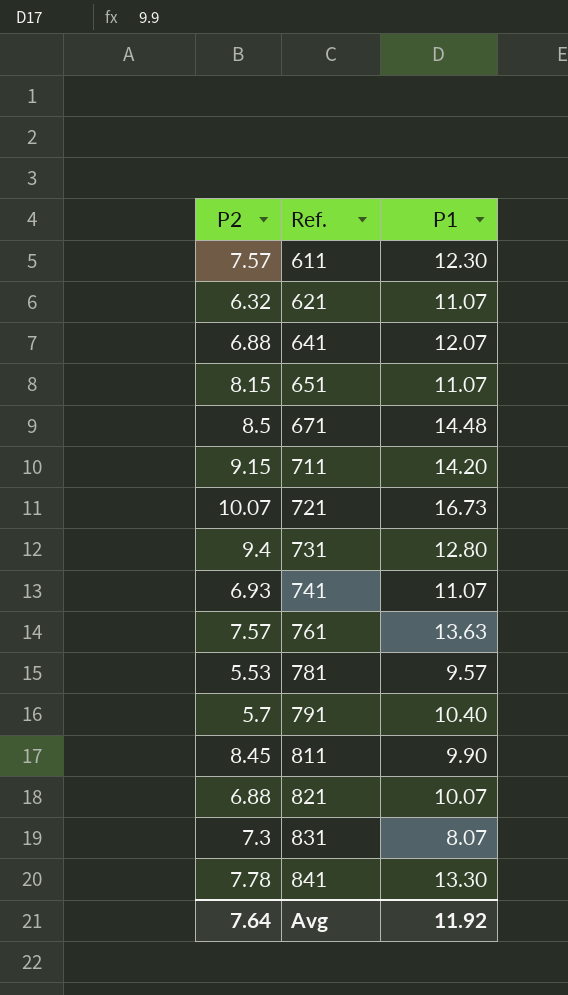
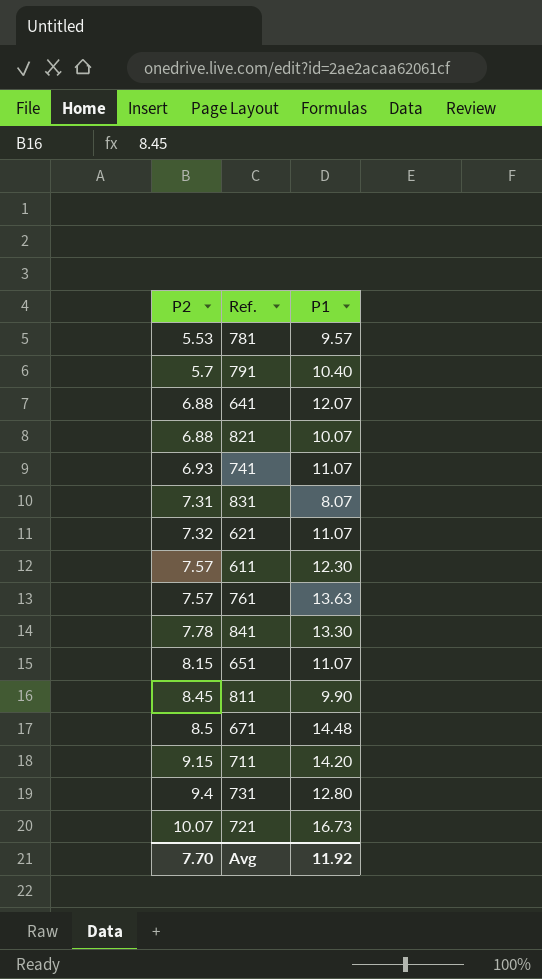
row order: Ref. ascending -> P2 ascending
831 | P2: 7.3 -> 7.31
621 | P2: 6.32 -> 7.32
Avg | P2: 7.64 -> 7.70

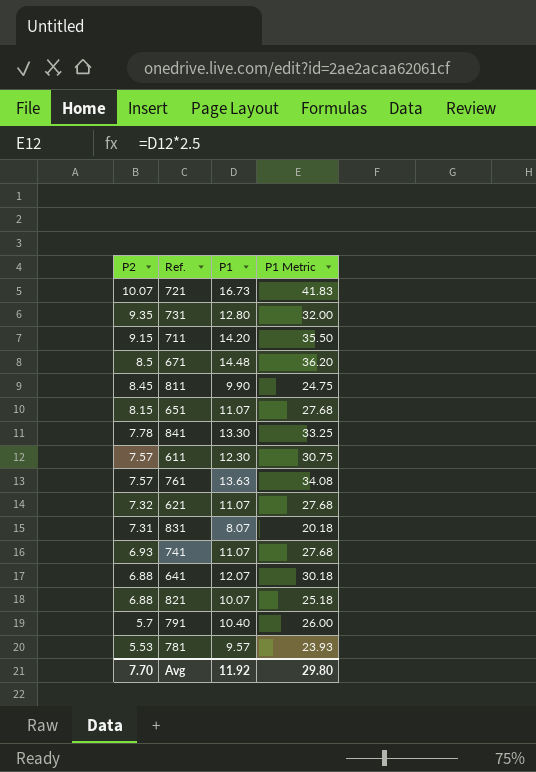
row order: P2 ascending -> P2 descending
column P1 Metric | formula: none -> [P1] * 2.5
731 | P2: 9.4 -> 9.35

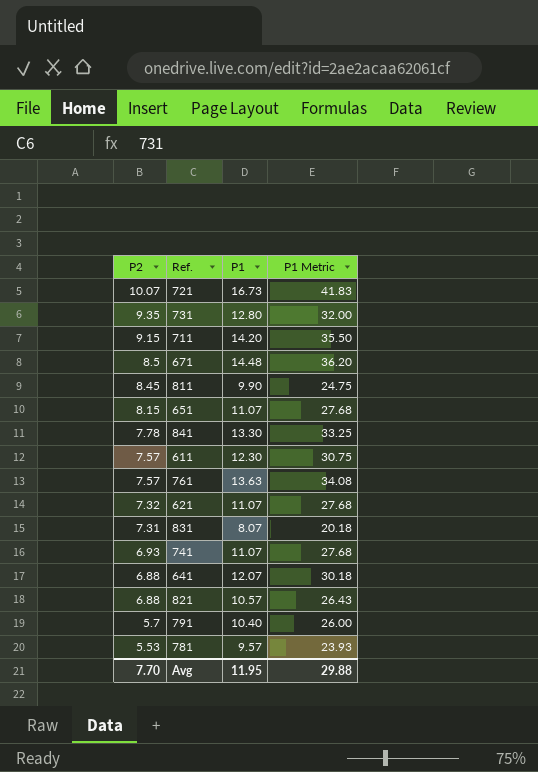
821 | P1: 10.07 -> 10.57
821 | P1 Metric: 25.18 -> 26.43
Avg | P1: 11.92 -> 11.95
Avg | P1 Metric: 29.80 -> 29.88

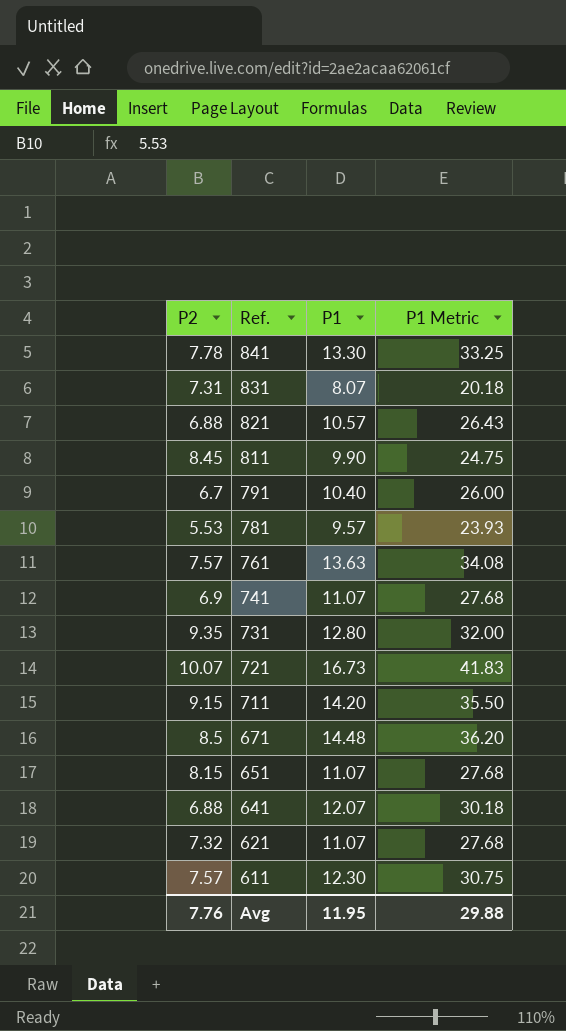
row order: P2 descending -> Ref. descending
791 | P2: 5.7 -> 6.7
741 | P2: 6.93 -> 6.9
Avg | P2: 7.70 -> 7.76

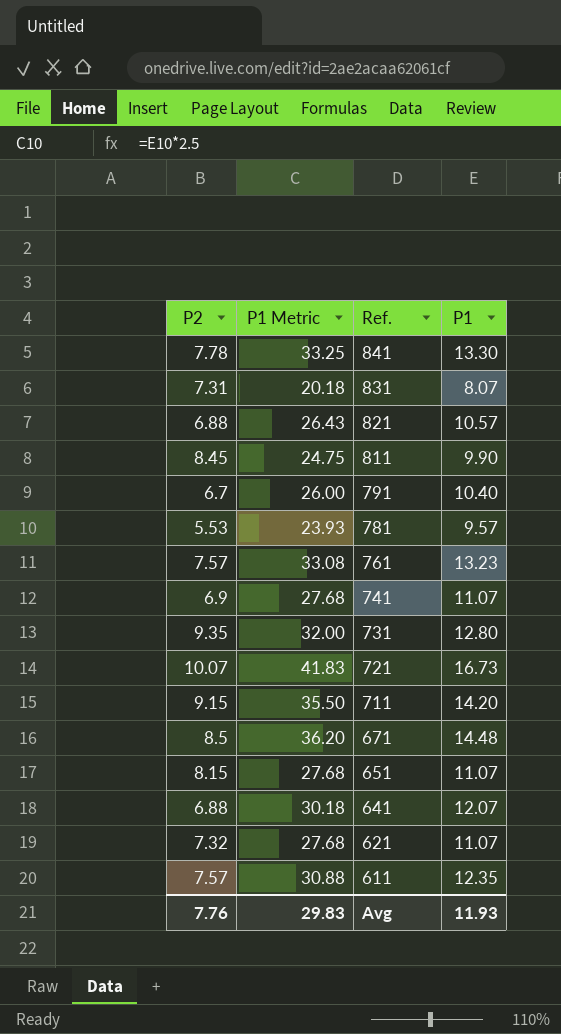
column P1 Metric | position: 4 -> 2
761 | P1 Metric: 34.08 -> 33.08
761 | P1: 13.63 -> 13.23
611 | P1 Metric: 30.75 -> 30.88
611 | P1: 12.30 -> 12.35
Avg | P1 Metric: 29.88 -> 29.83
Avg | P1: 11.95 -> 11.93

